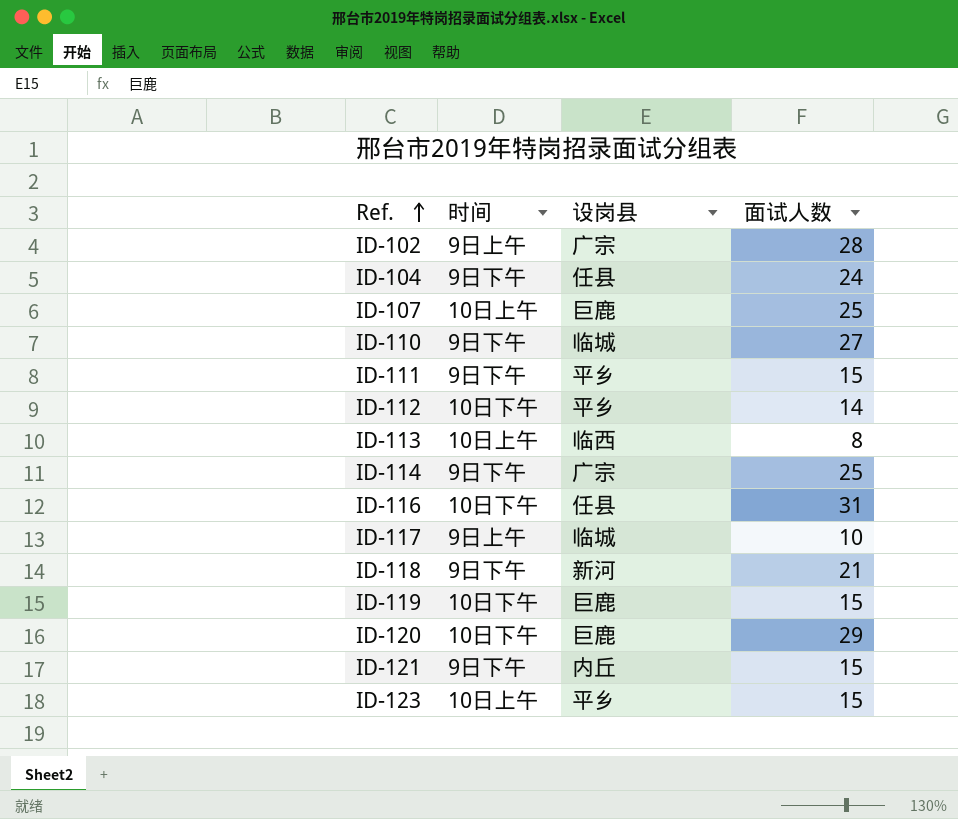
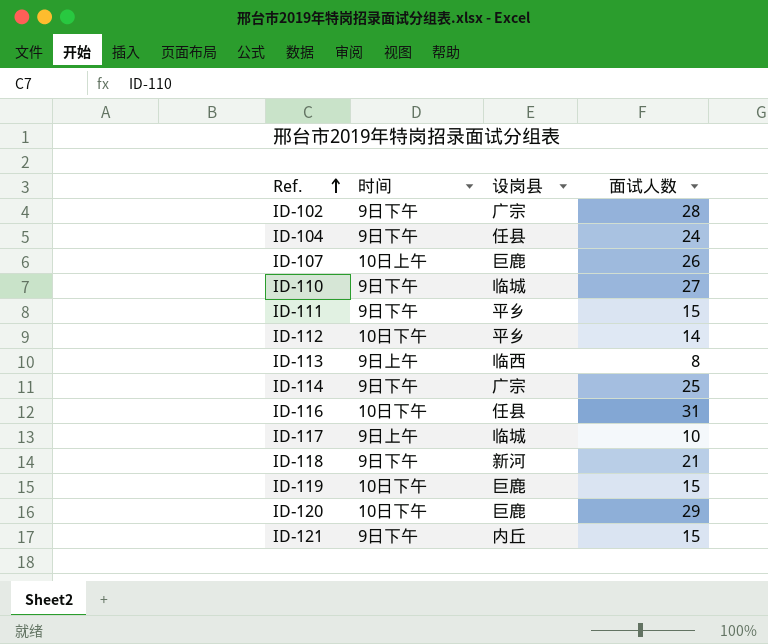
row ID-123: 10日上午 | 平乡 | 15 -> none
ID-102 | 时间: 9日上午 -> 9日下午
ID-107 | 面试人数: 25 -> 26
ID-113 | 时间: 10日上午 -> 9日上午

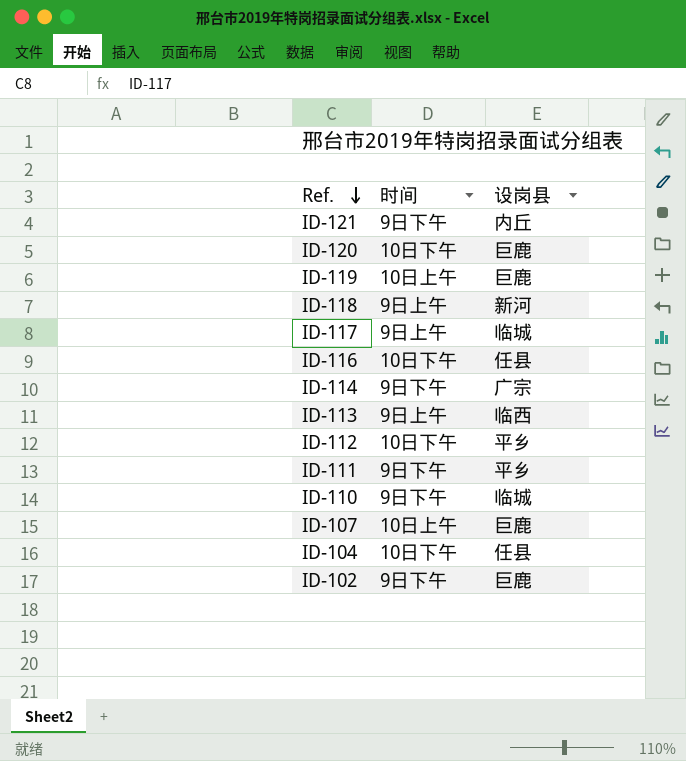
row order: Ref. ascending -> Ref. descending
column 面试人数 | position: 4 -> none
ID-119 | 时间: 10日下午 -> 10日上午
ID-118 | 时间: 9日下午 -> 9日上午
ID-104 | 时间: 9日下午 -> 10日下午
ID-102 | 设岗县: 广宗 -> 巨鹿

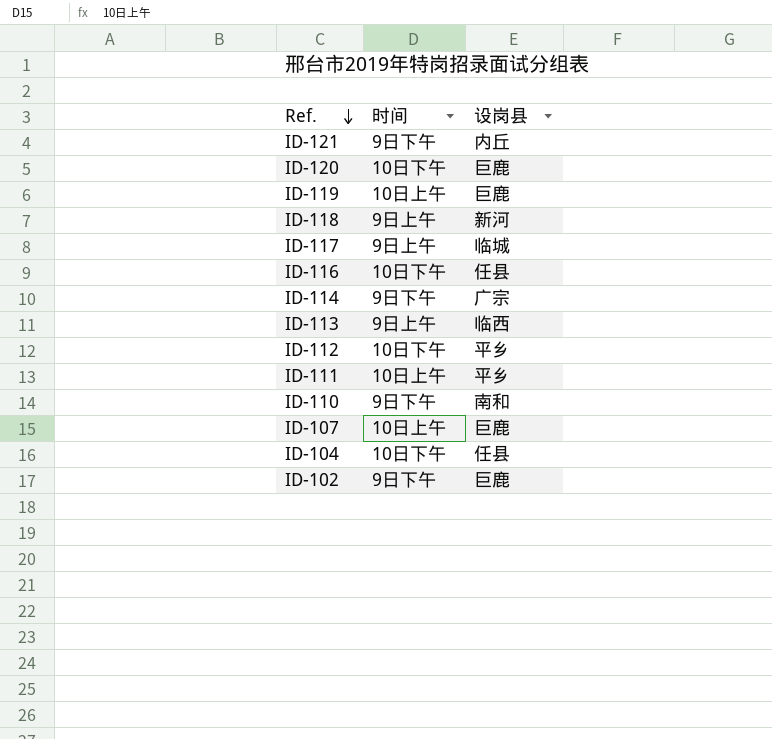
ID-111 | 时间: 9日下午 -> 10日上午
ID-110 | 设岗县: 临城 -> 南和

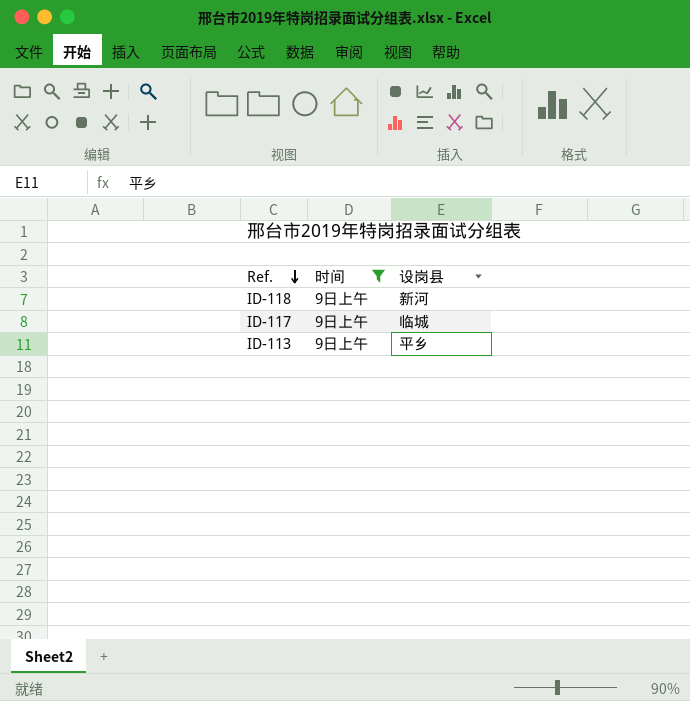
filter: none -> 时间 = 9日上午
ID-113 | 设岗县: 临西 -> 平乡

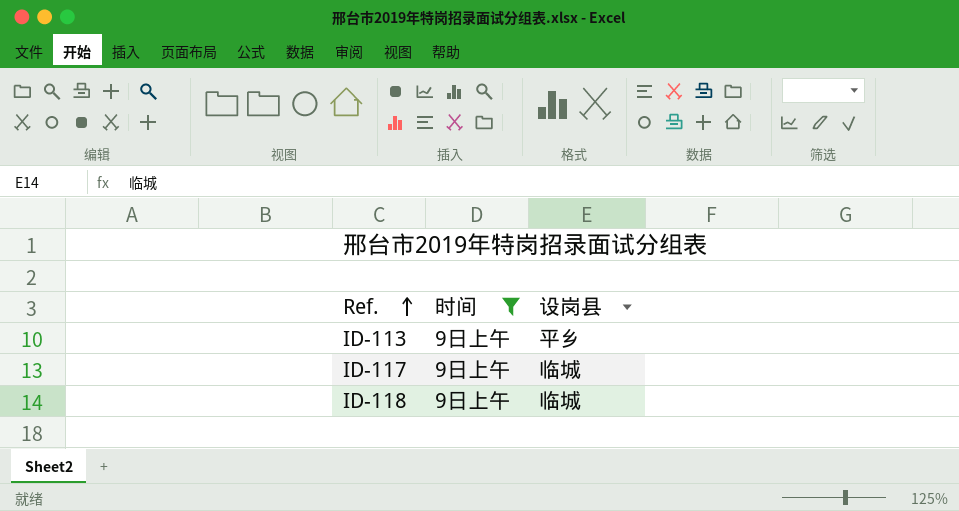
row order: Ref. descending -> Ref. ascending
ID-118 | 设岗县: 新河 -> 临城

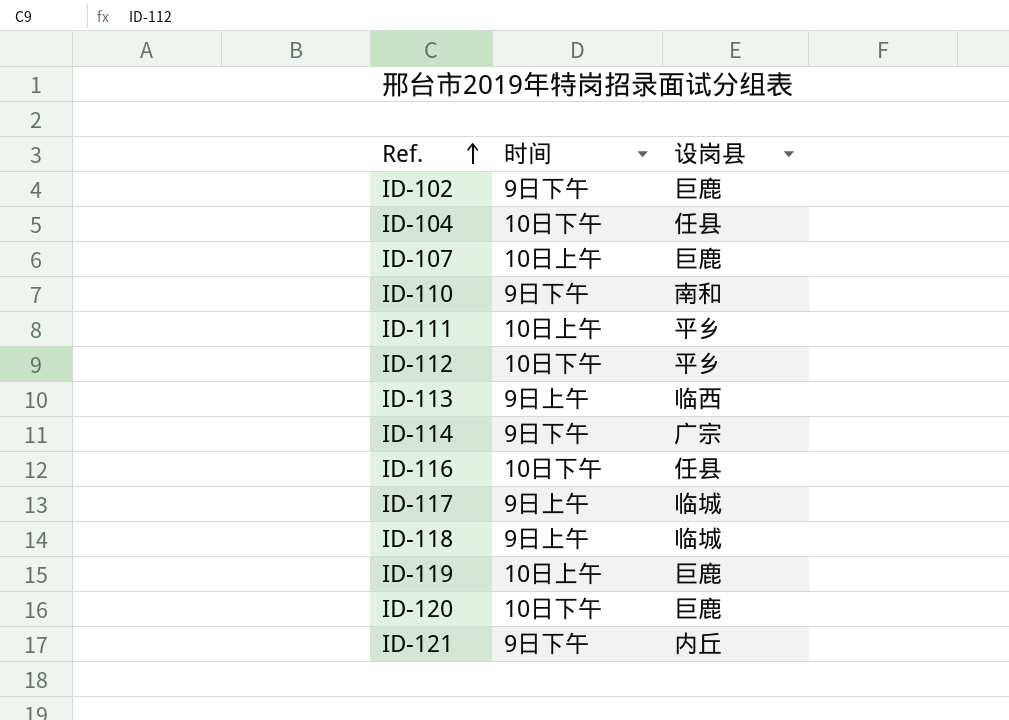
filter: 时间 = 9日上午 -> none
ID-113 | 设岗县: 平乡 -> 临西

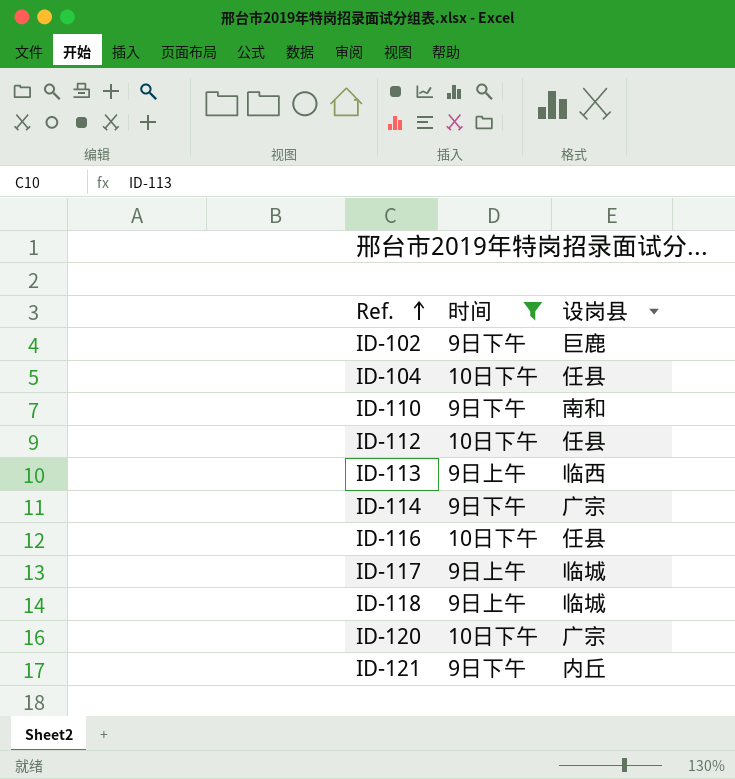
filter: none -> 时间 != 10日上午
ID-112 | 设岗县: 平乡 -> 任县
ID-120 | 设岗县: 巨鹿 -> 广宗

